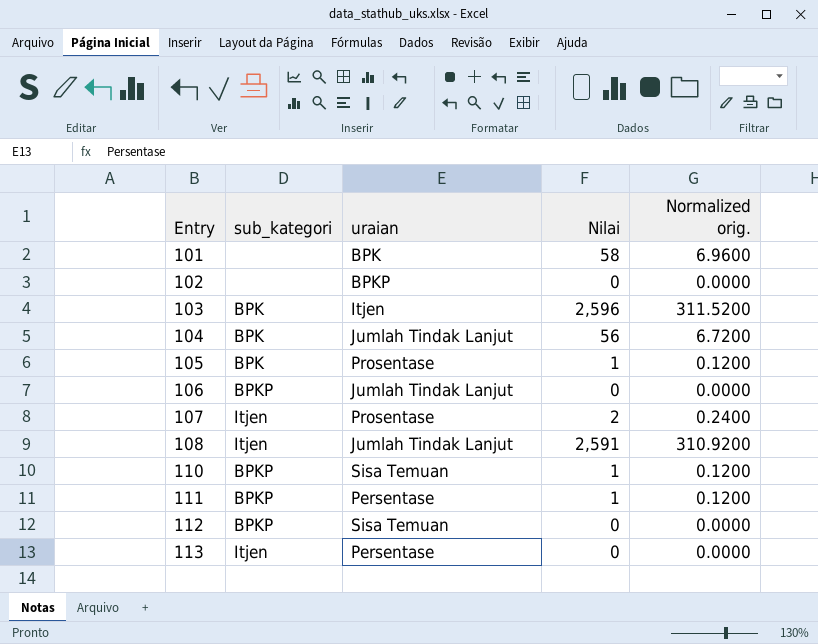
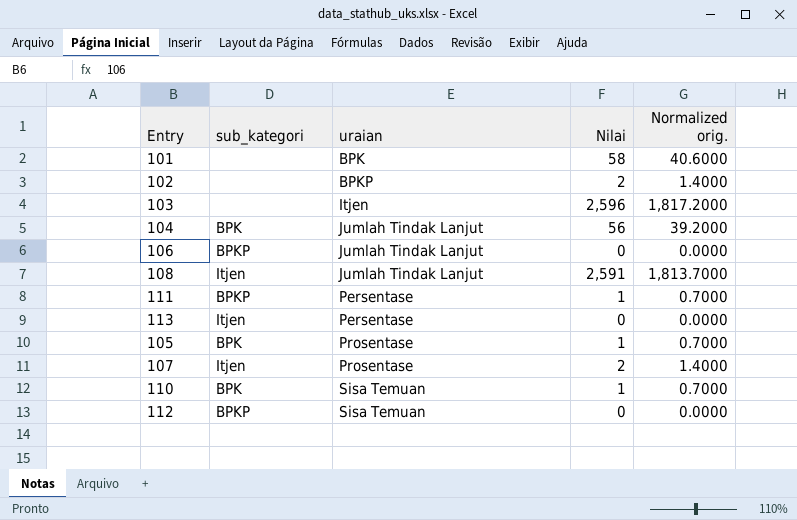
row order: Entry ascending -> uraian ascending
column Normalized orig. | formula: [Nilai] * 0.12 -> [Nilai] * 0.7
102 | Nilai: 0 -> 2
103 | sub_kategori: BPK -> none
110 | sub_kategori: BPKP -> BPK

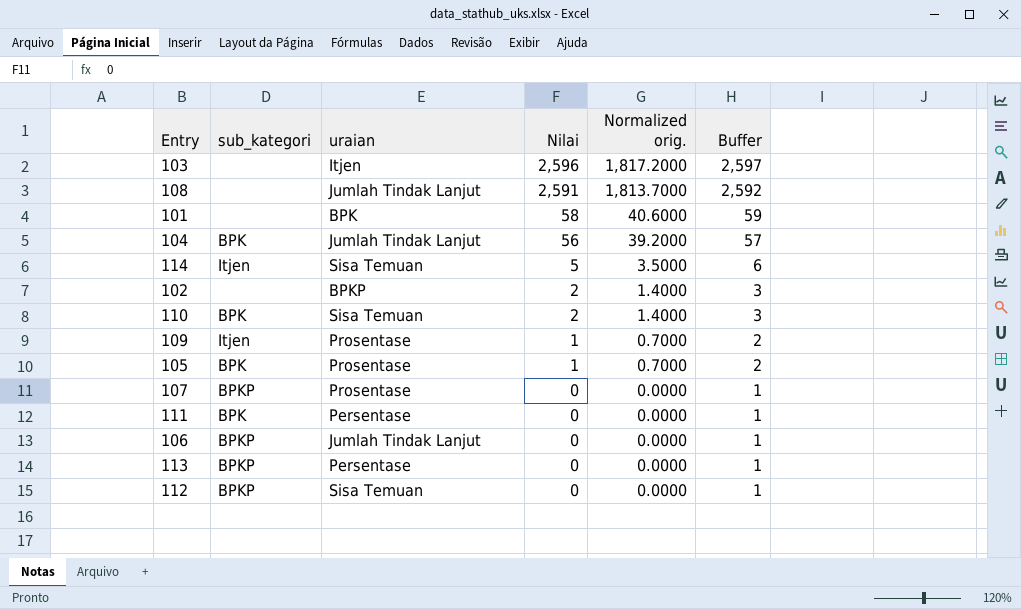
row order: uraian ascending -> Nilai descending
column Buffer | formula: none -> [Nilai] + 1
108 | sub_kategori: Itjen -> none
row 114: none -> Itjen | Sisa Temuan | 5 | 3.5000 | 6
110 | Nilai: 1 -> 2
110 | Normalized orig.: 0.7000 -> 1.4000
row 109: none -> Itjen | Prosentase | 1 | 0.7000 | 2
107 | sub_kategori: Itjen -> BPKP
107 | Nilai: 2 -> 0
107 | Normalized orig.: 1.4000 -> 0.0000
111 | sub_kategori: BPKP -> BPK
111 | Nilai: 1 -> 0
111 | Normalized orig.: 0.7000 -> 0.0000
113 | sub_kategori: Itjen -> BPKP

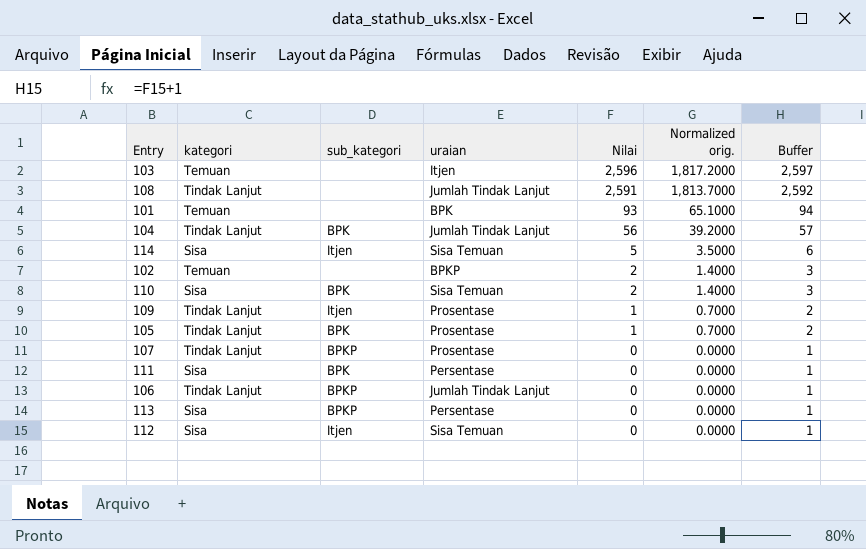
column kategori | position: none -> 2
101 | Nilai: 58 -> 93
101 | Normalized orig.: 40.6000 -> 65.1000
101 | Buffer: 59 -> 94
112 | sub_kategori: BPKP -> Itjen

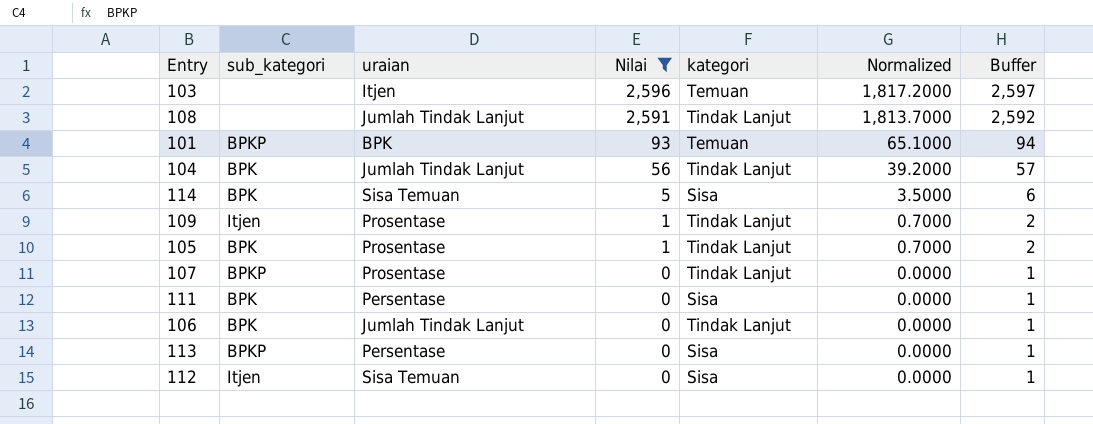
filter: none -> Nilai != 2
column kategori | position: 2 -> 5
column name: Normalized orig. -> Normalized
101 | sub_kategori: none -> BPKP
114 | sub_kategori: Itjen -> BPK
106 | sub_kategori: BPKP -> BPK

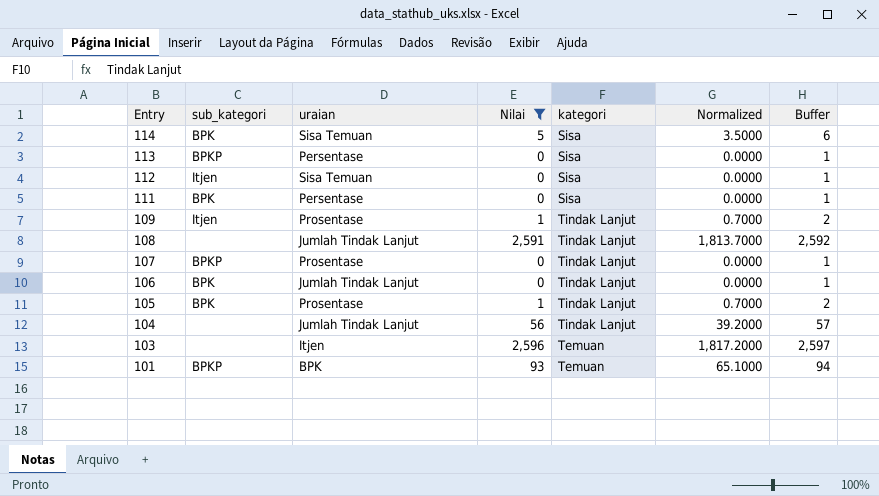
row order: Nilai descending -> Entry descending
104 | sub_kategori: BPK -> none

